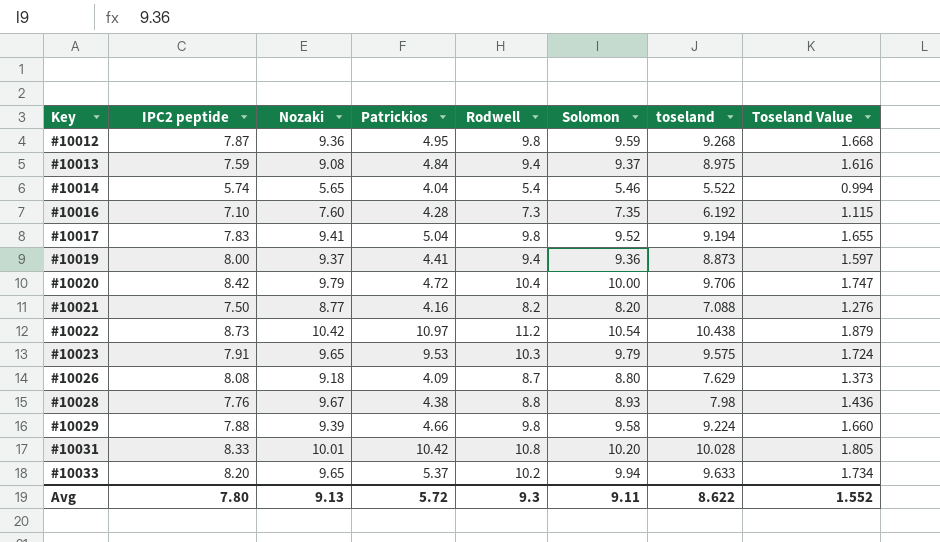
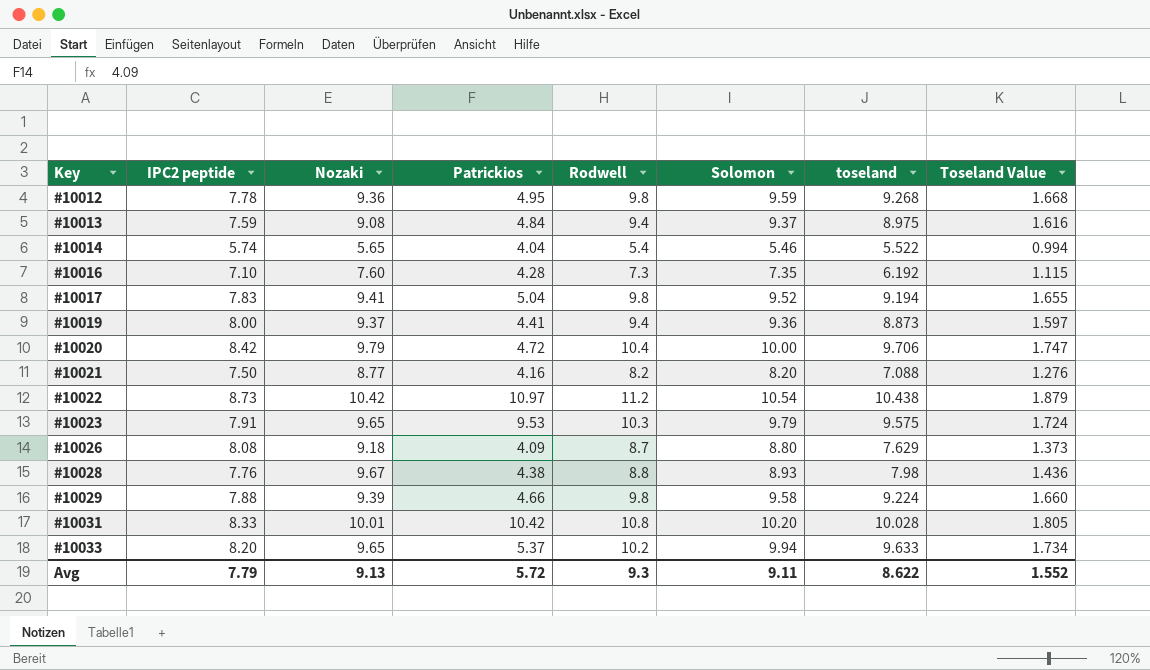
#10012 | IPC2 peptide: 7.87 -> 7.78
Avg | IPC2 peptide: 7.80 -> 7.79

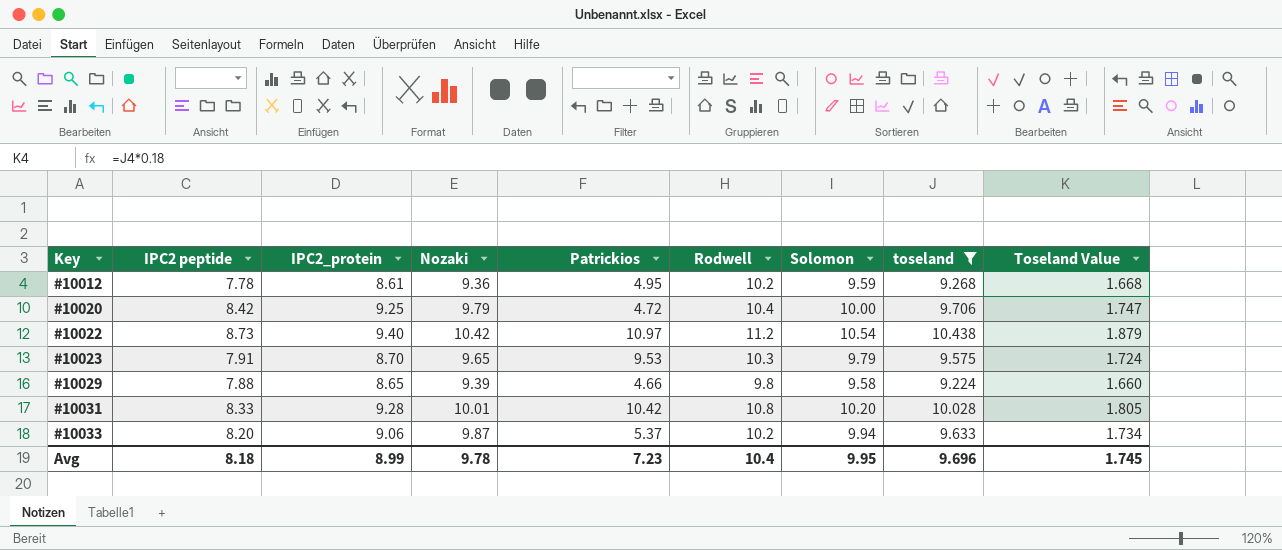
filter: none -> toseland >= 9.224
column IPC2_protein | position: none -> 3
#10012 | Rodwell: 9.8 -> 10.2
#10033 | Nozaki: 9.65 -> 9.87
Avg | IPC2 peptide: 7.79 -> 8.18
Avg | Nozaki: 9.13 -> 9.78
Avg | Patrickios: 5.72 -> 7.23
Avg | Rodwell: 9.3 -> 10.4
Avg | Solomon: 9.11 -> 9.95
Avg | toseland: 8.622 -> 9.696
Avg | Toseland Value: 1.552 -> 1.745

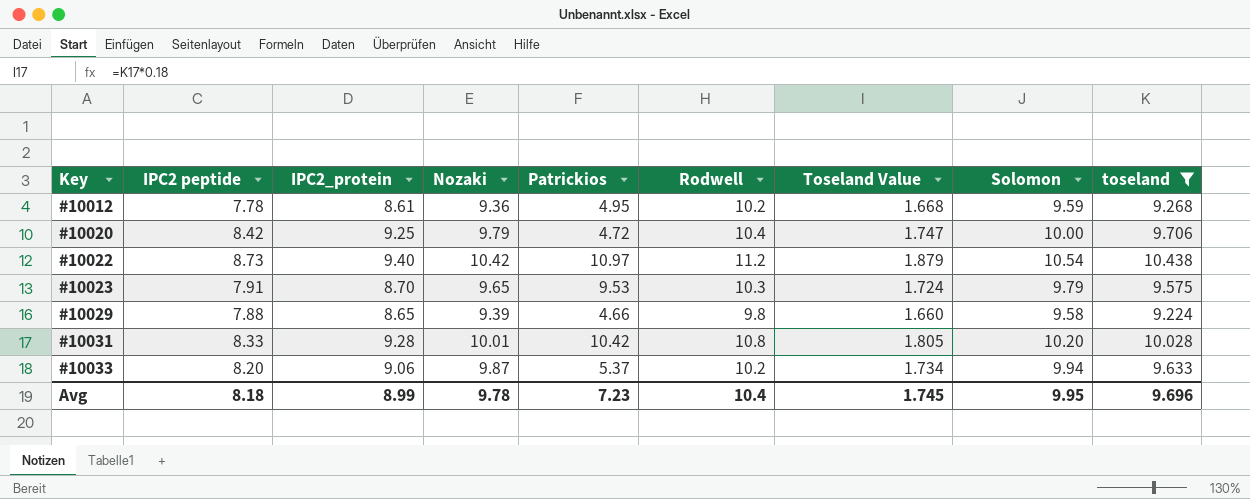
column Toseland Value | position: 9 -> 7

